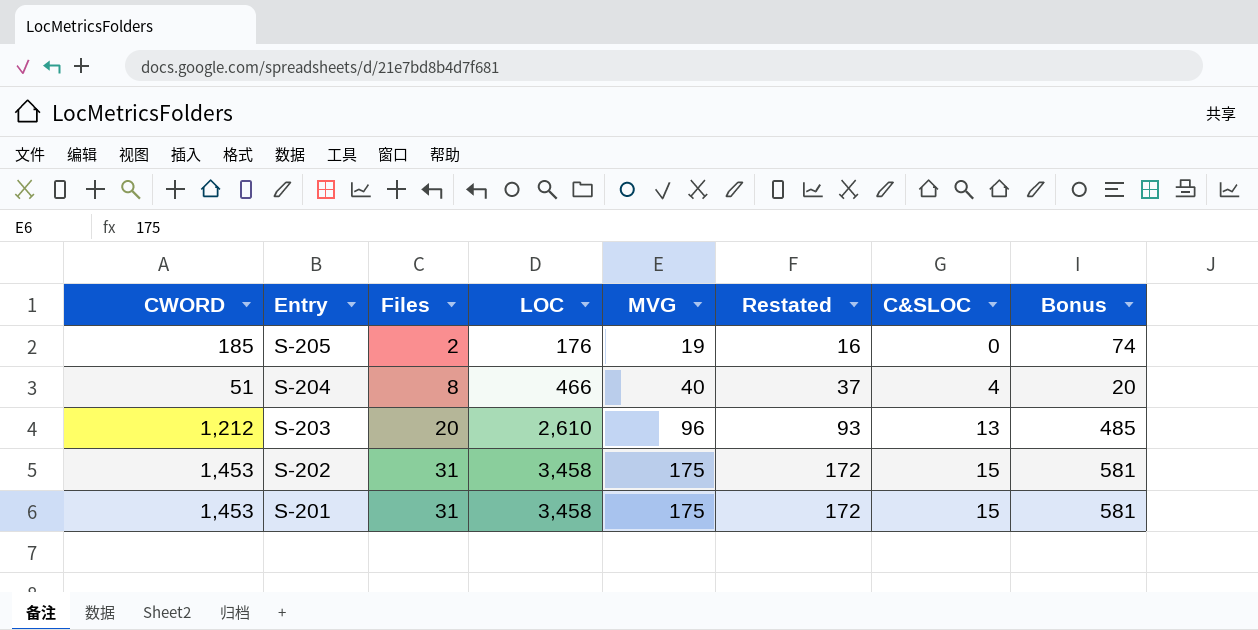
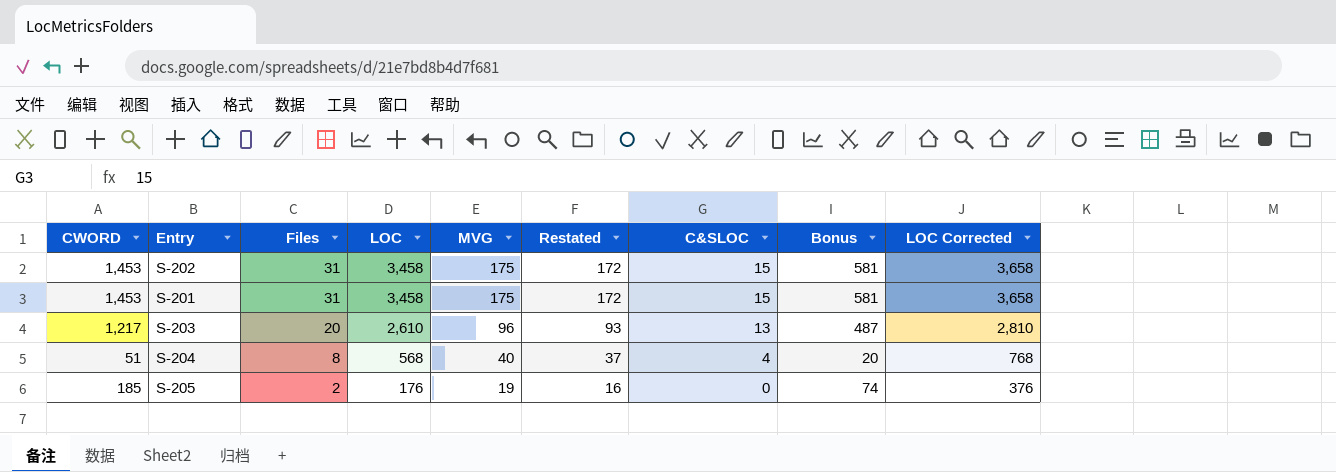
row order: Entry descending -> Files descending
column LOC Corrected | formula: none -> [LOC] + 200
S-203 | CWORD: 1,212 -> 1,217
S-203 | Bonus: 485 -> 487
S-204 | LOC: 466 -> 568

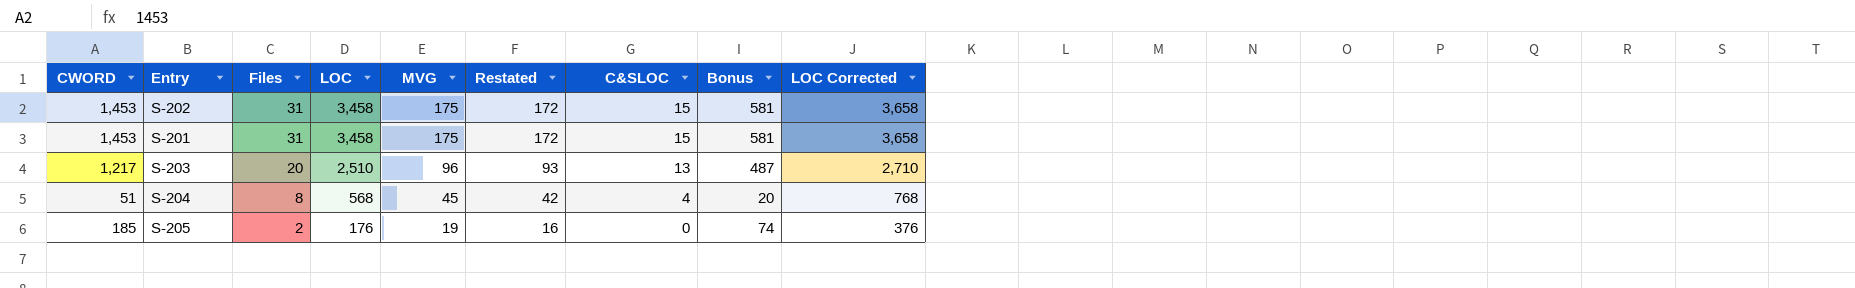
S-203 | LOC: 2,610 -> 2,510
S-203 | LOC Corrected: 2,810 -> 2,710
S-204 | MVG: 40 -> 45
S-204 | Restated: 37 -> 42

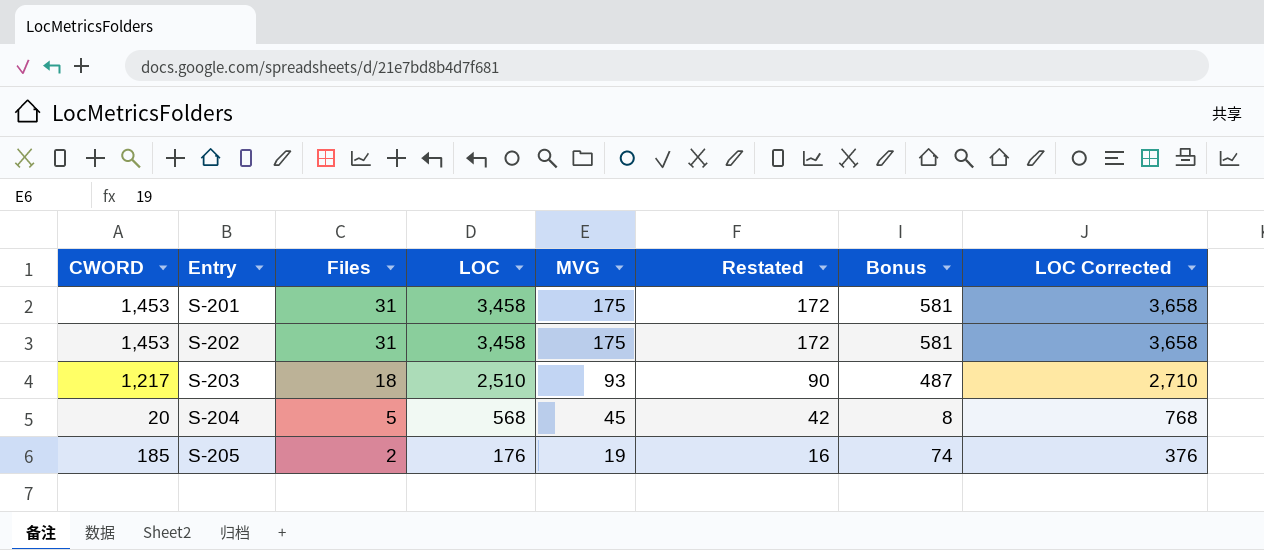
row order: Files descending -> Entry ascending
column C&SLOC | position: 7 -> none
S-203 | Files: 20 -> 18
S-203 | MVG: 96 -> 93
S-203 | Restated: 93 -> 90
S-204 | CWORD: 51 -> 20
S-204 | Files: 8 -> 5
S-204 | Bonus: 20 -> 8

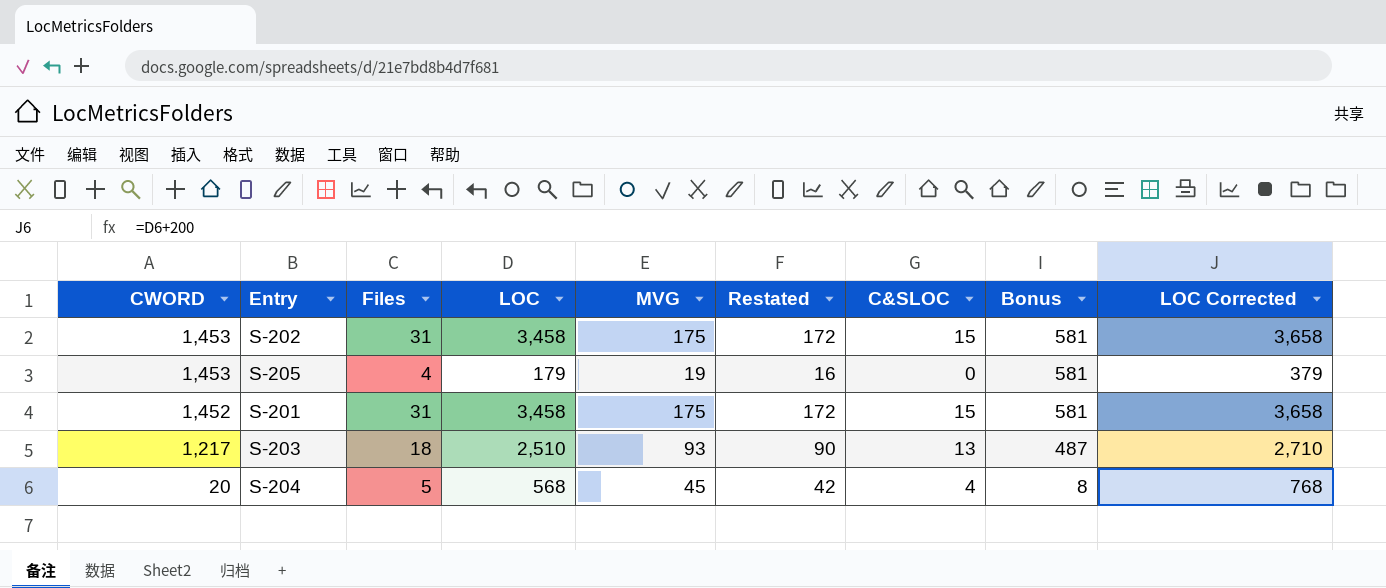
row order: Entry ascending -> CWORD descending
column C&SLOC | position: none -> 7
S-205 | CWORD: 185 -> 1,453
S-205 | Files: 2 -> 4
S-205 | LOC: 176 -> 179
S-205 | Bonus: 74 -> 581
S-205 | LOC Corrected: 376 -> 379
S-201 | CWORD: 1,453 -> 1,452

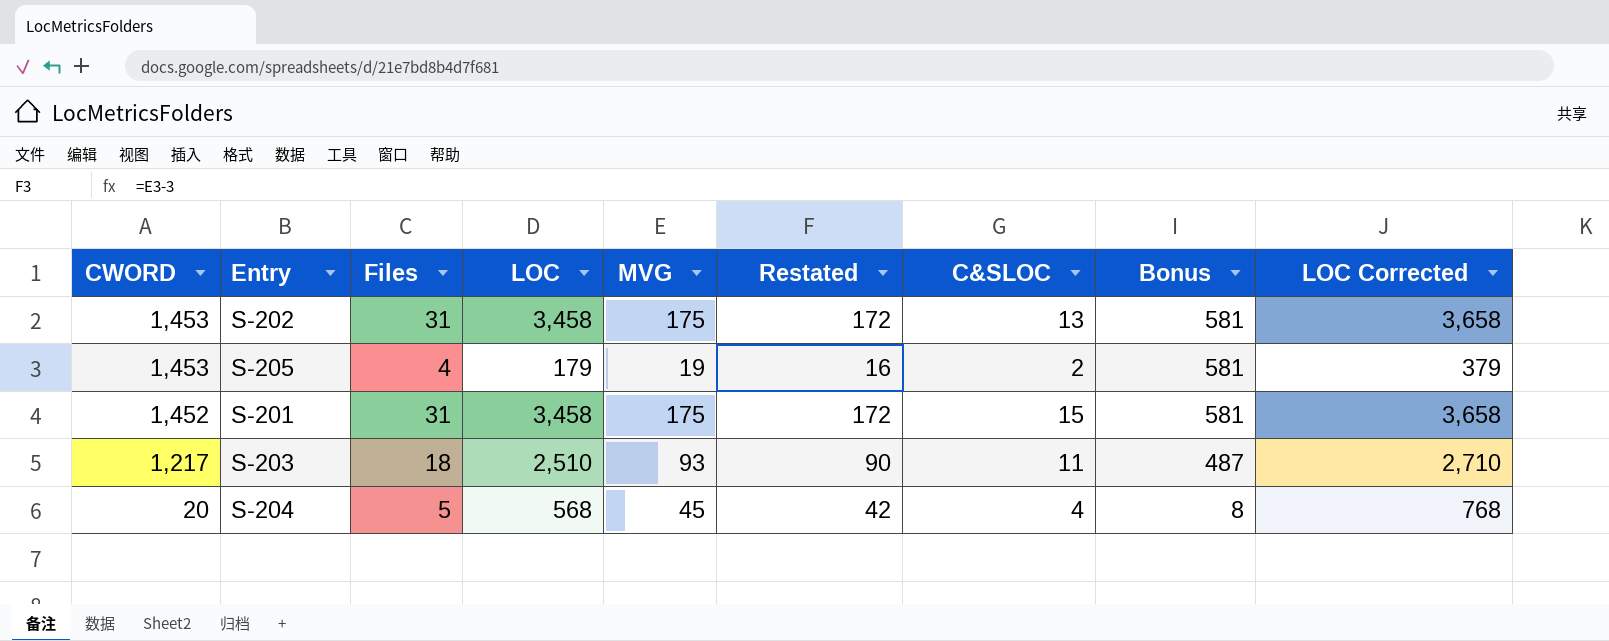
S-202 | C&SLOC: 15 -> 13
S-205 | C&SLOC: 0 -> 2
S-203 | C&SLOC: 13 -> 11

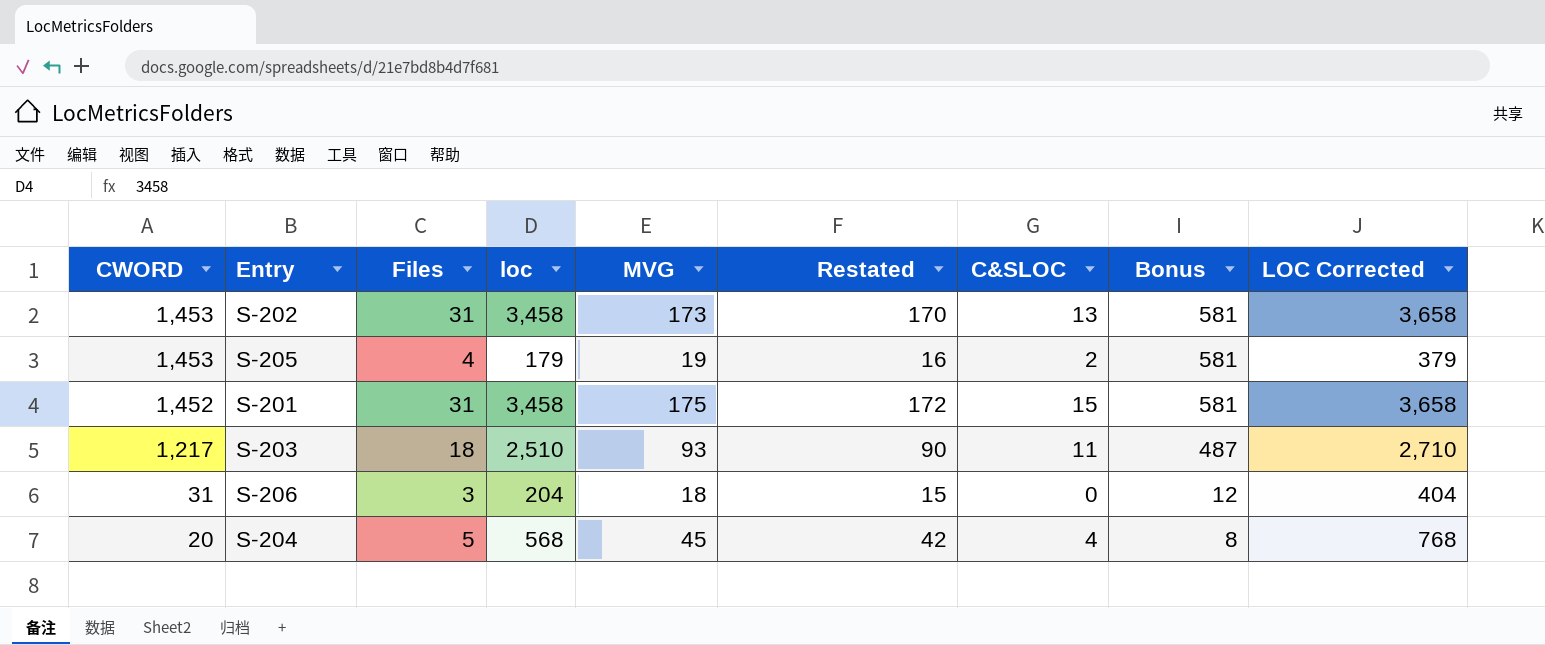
column name: LOC -> loc
S-202 | MVG: 175 -> 173
S-202 | Restated: 172 -> 170
row S-206: none -> 31 | 3 | 204 | 18 | 15 | 0 | 12 | 404

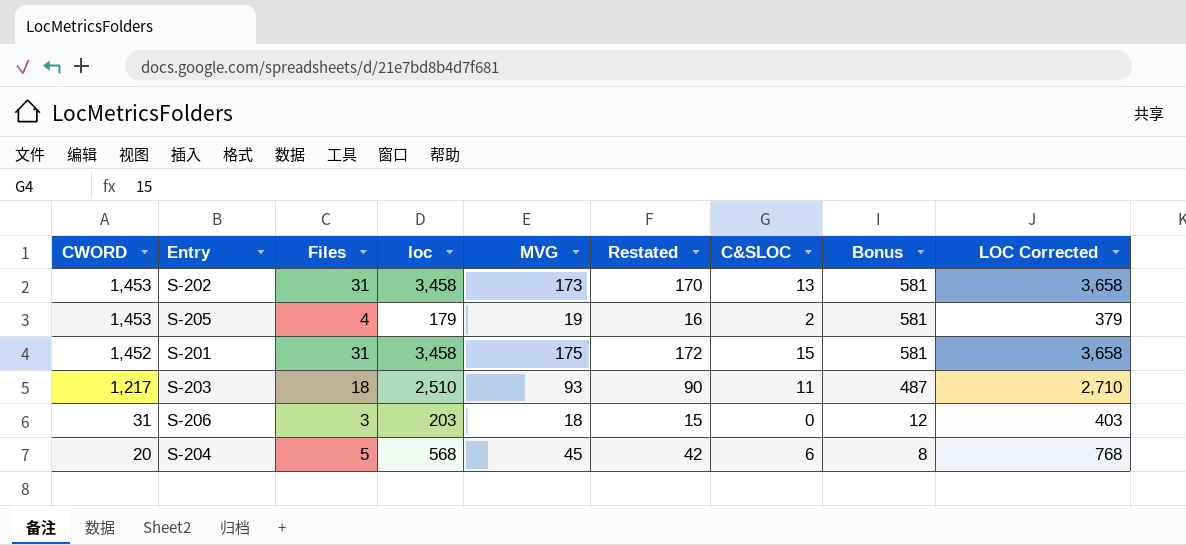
S-206 | loc: 204 -> 203
S-206 | LOC Corrected: 404 -> 403
S-204 | C&SLOC: 4 -> 6

